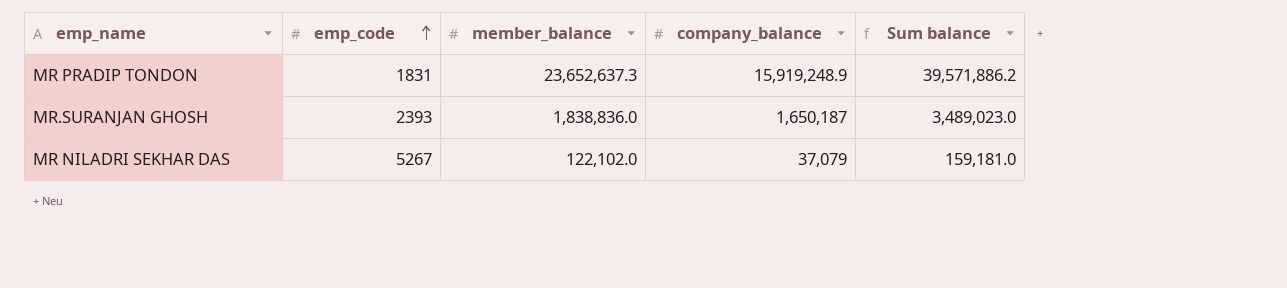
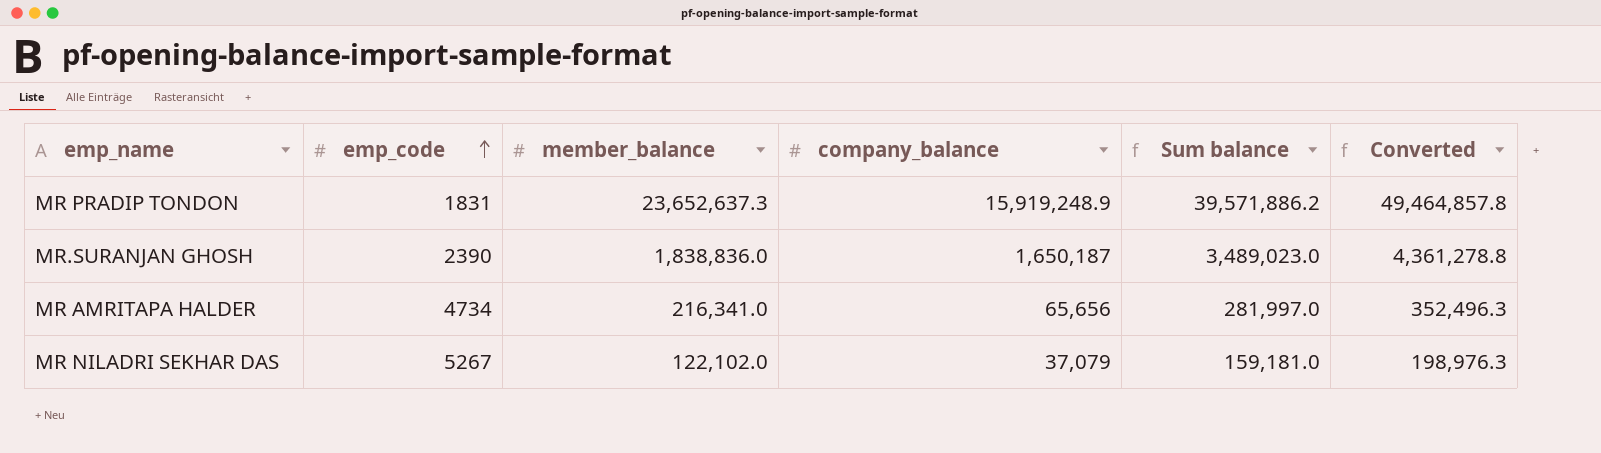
column Converted | formula: none -> [Sum balance] * 1.25
MR.SURANJAN GHOSH | emp_code: 2393 -> 2390
row MR AMRITAPA HALDER: none -> 4734 | 216,341.0 | 65,656 | 281,997.0 | 352,496.3

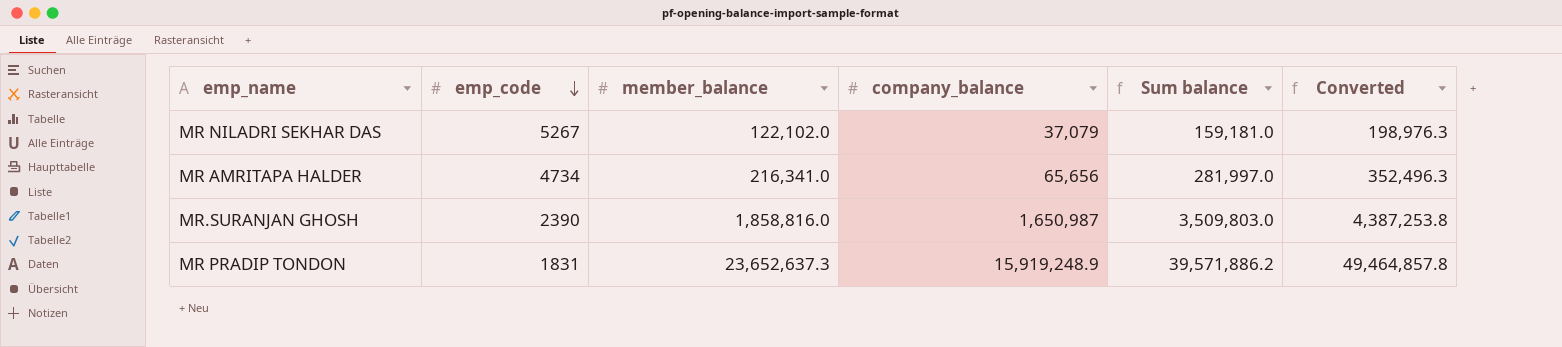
row order: emp_code ascending -> emp_code descending
MR.SURANJAN GHOSH | member_balance: 1,838,836.0 -> 1,858,816.0
MR.SURANJAN GHOSH | company_balance: 1,650,187 -> 1,650,987
MR.SURANJAN GHOSH | Sum balance: 3,489,023.0 -> 3,509,803.0
MR.SURANJAN GHOSH | Converted: 4,361,278.8 -> 4,387,253.8

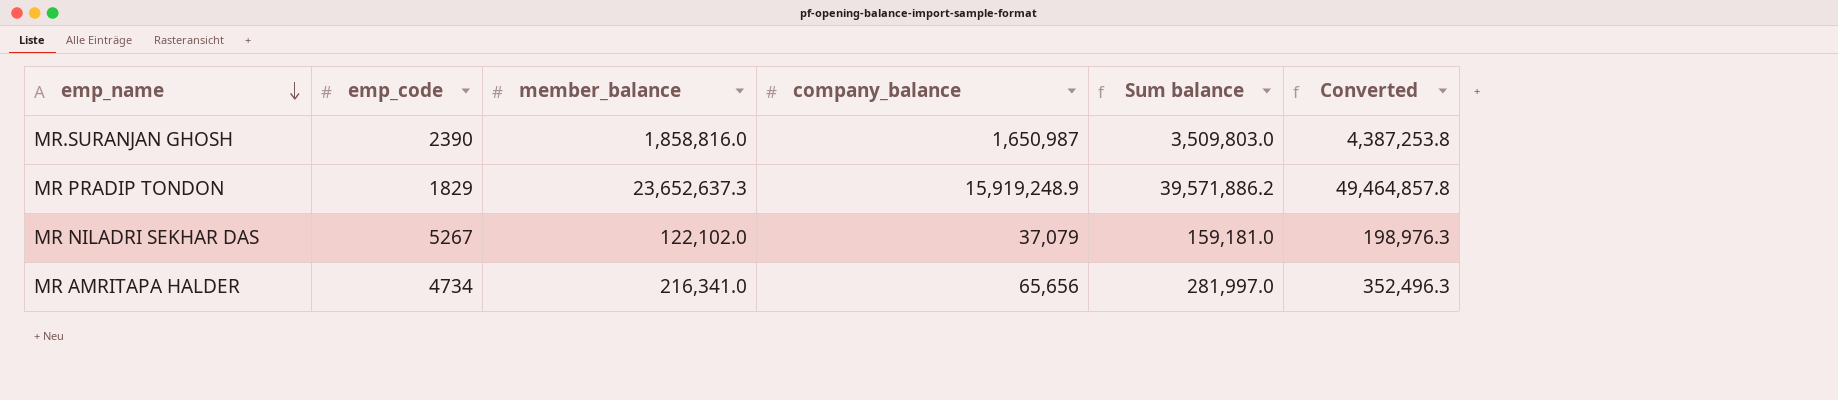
row order: emp_code descending -> emp_name descending
MR PRADIP TONDON | emp_code: 1831 -> 1829

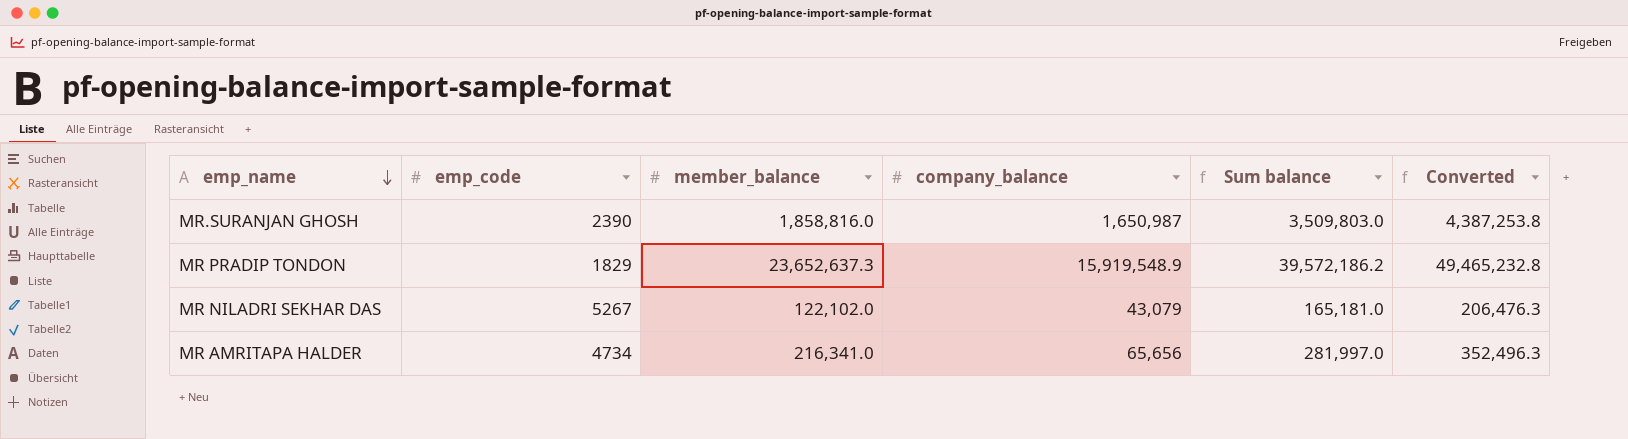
MR PRADIP TONDON | company_balance: 15,919,248.9 -> 15,919,548.9
MR PRADIP TONDON | Sum balance: 39,571,886.2 -> 39,572,186.2
MR PRADIP TONDON | Converted: 49,464,857.8 -> 49,465,232.8
MR NILADRI SEKHAR DAS | company_balance: 37,079 -> 43,079
MR NILADRI SEKHAR DAS | Sum balance: 159,181.0 -> 165,181.0
MR NILADRI SEKHAR DAS | Converted: 198,976.3 -> 206,476.3

